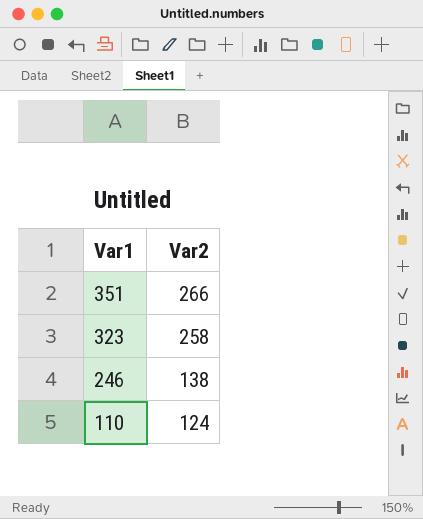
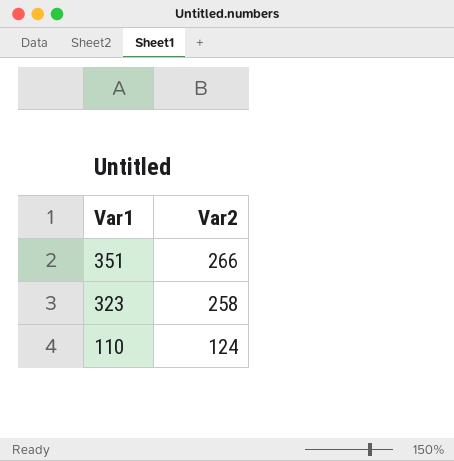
row 246: 138 -> none

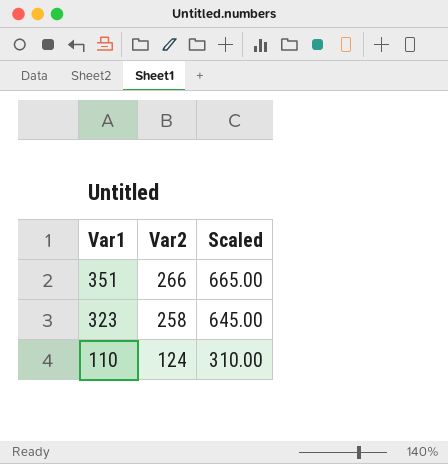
column Scaled | formula: none -> [Var2] * 2.5

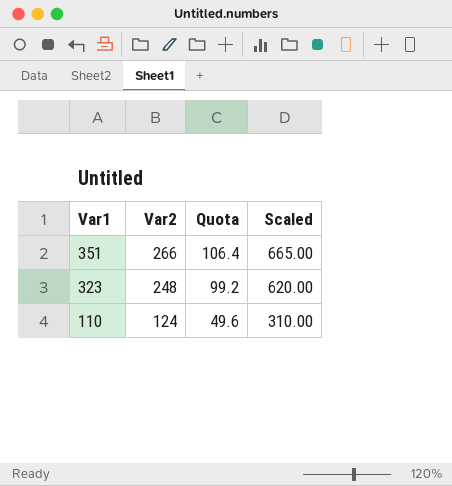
column Quota | formula: none -> [Var2] * 0.4
323 | Var2: 258 -> 248
323 | Scaled: 645.00 -> 620.00

